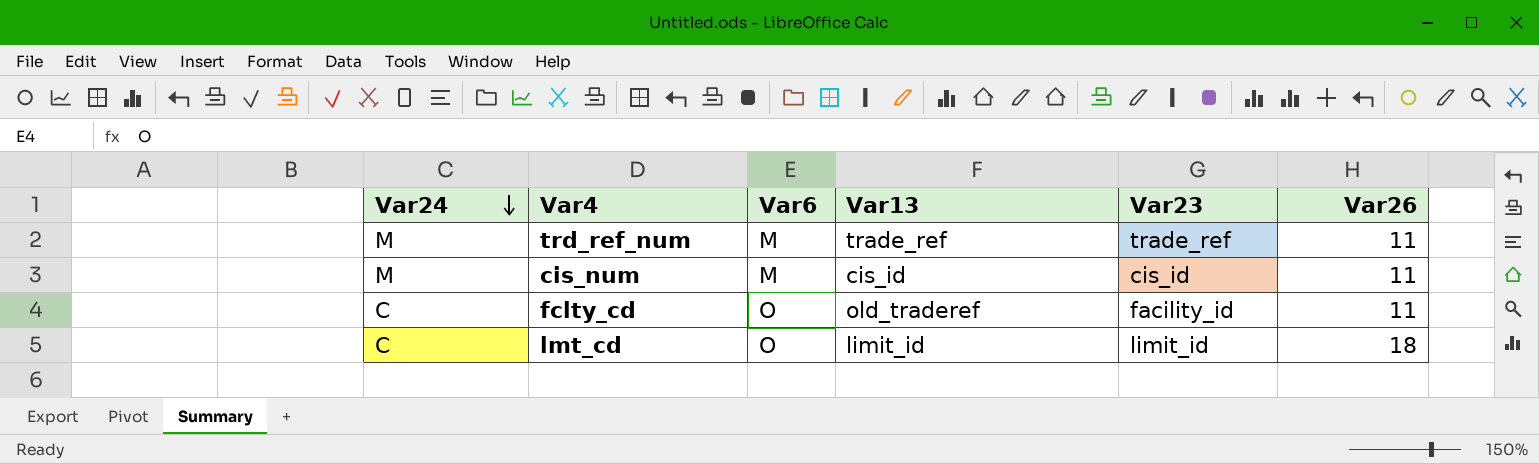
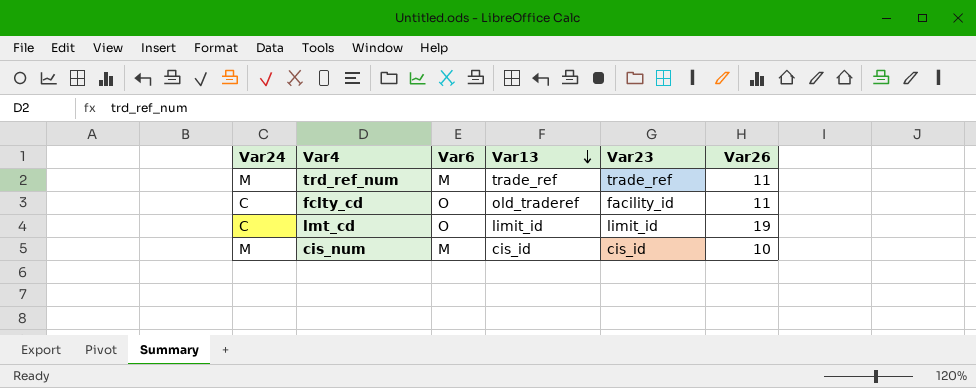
row order: Var24 descending -> Var13 descending
lmt_cd | Var26: 18 -> 19
cis_num | Var26: 11 -> 10

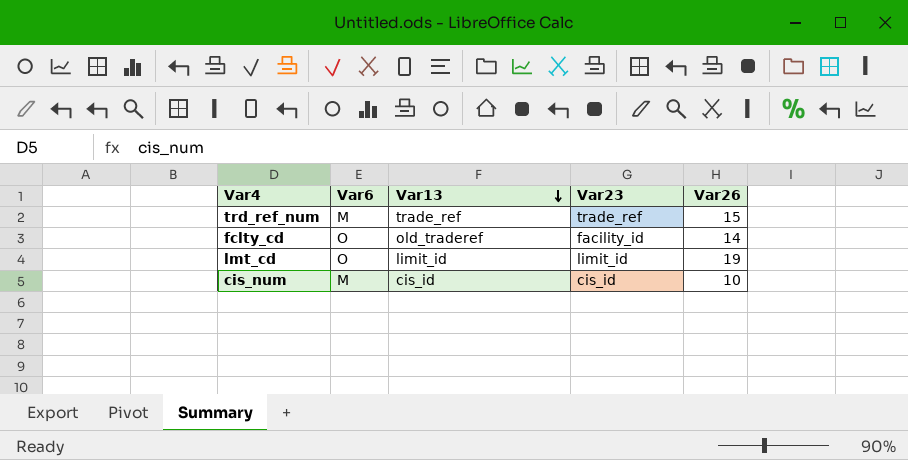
column Var24 | position: 1 -> none
trd_ref_num | Var26: 11 -> 15
fclty_cd | Var26: 11 -> 14

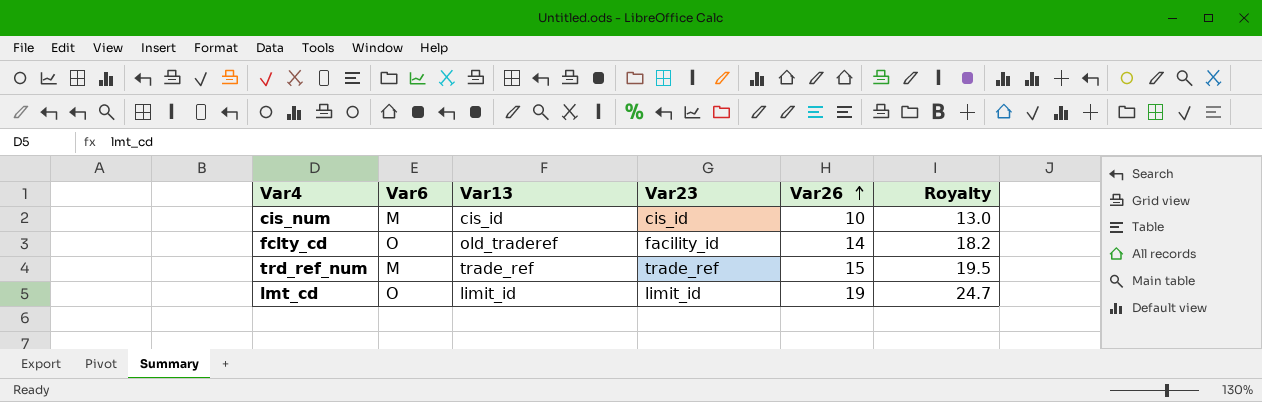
row order: Var13 descending -> Var26 ascending
column Royalty | formula: none -> [Var26] * 1.3

